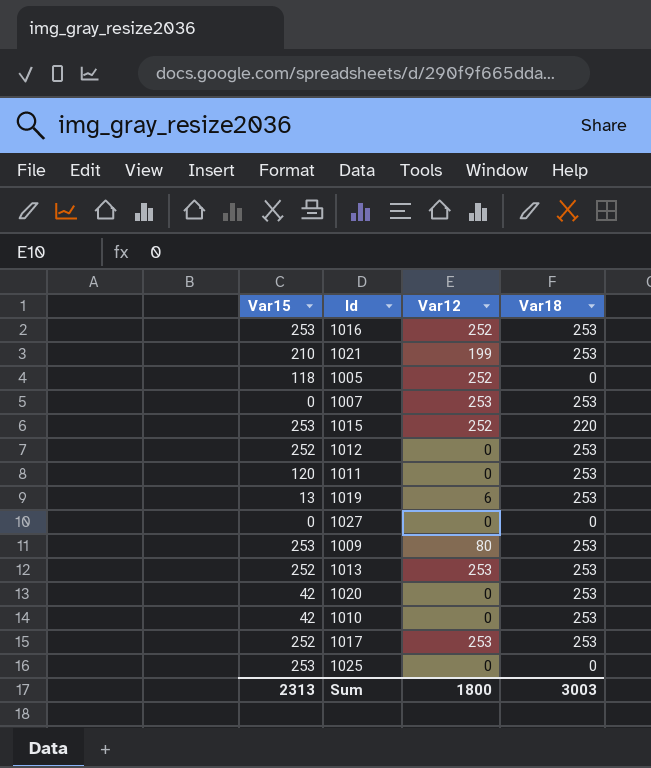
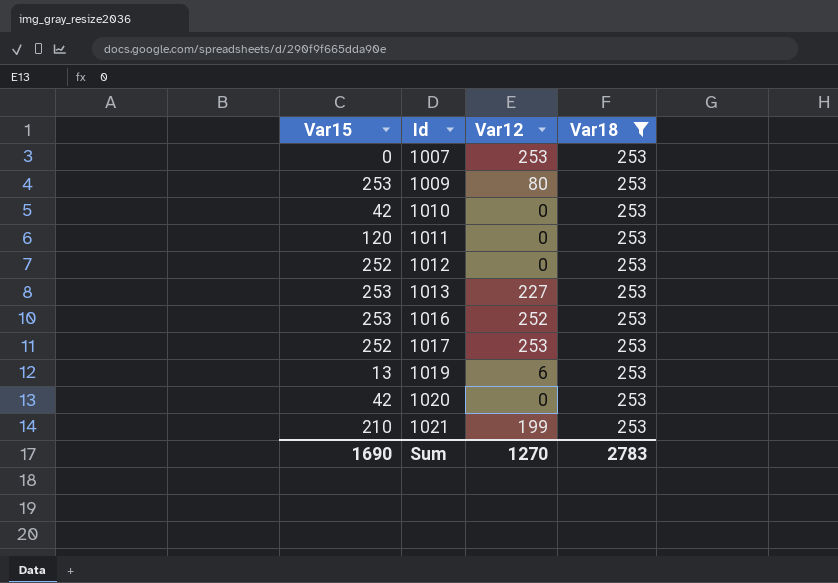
filter: none -> Var18 = 253
row order: none -> Id ascending
1013 | Var15: 252 -> 253
1013 | Var12: 253 -> 227
Sum | Var15: 2313 -> 1690
Sum | Var12: 1800 -> 1270
Sum | Var18: 3003 -> 2783

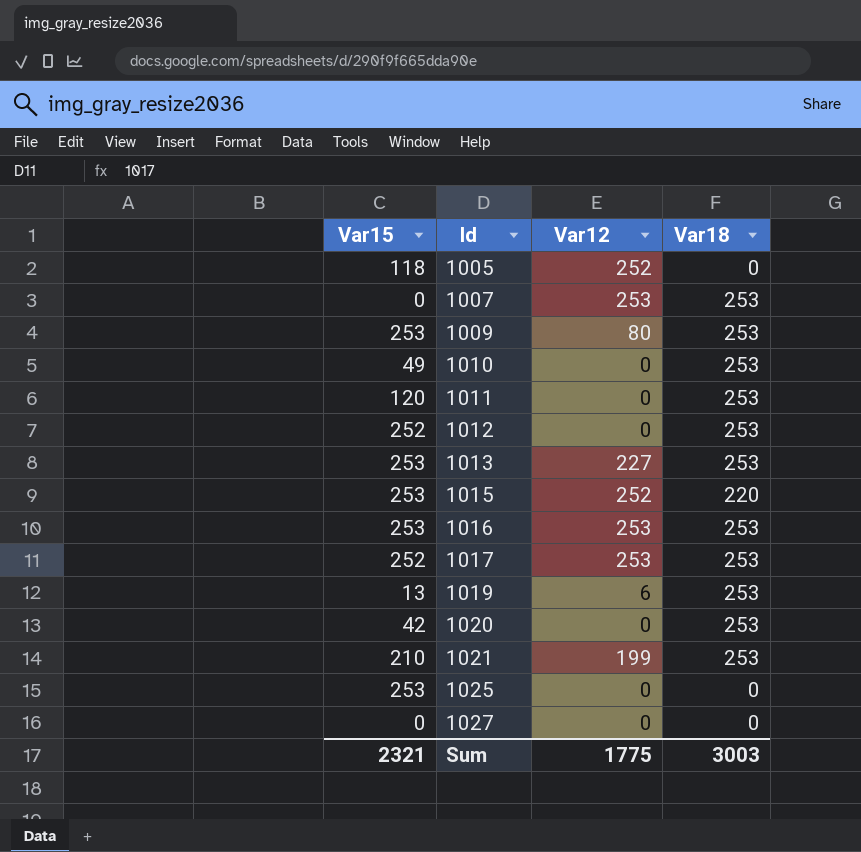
filter: Var18 = 253 -> none
1010 | Var15: 42 -> 49
1016 | Var12: 252 -> 253
Sum | Var15: 1690 -> 2321
Sum | Var12: 1270 -> 1775
Sum | Var18: 2783 -> 3003

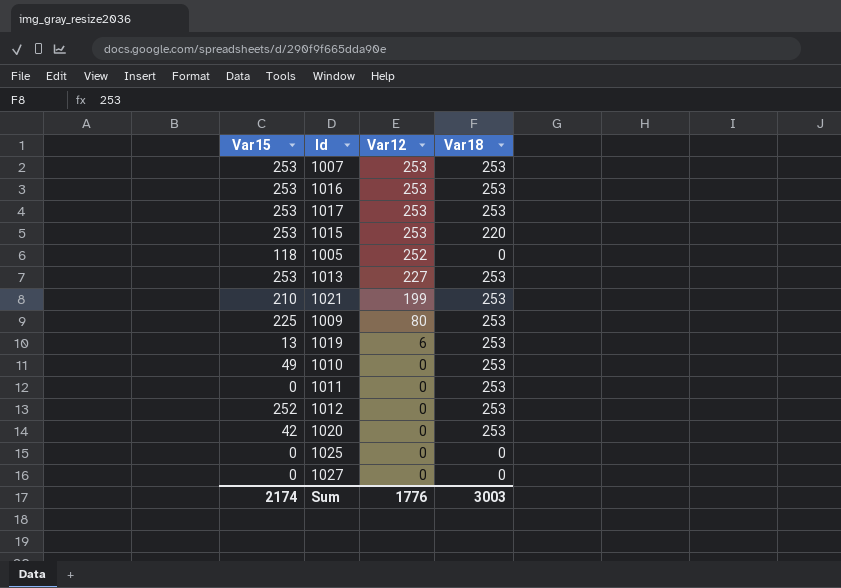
row order: Id ascending -> Var12 descending
1007 | Var15: 0 -> 253
1017 | Var15: 252 -> 253
1015 | Var12: 252 -> 253
1009 | Var15: 253 -> 225
1011 | Var15: 120 -> 0
1025 | Var15: 253 -> 0
Sum | Var15: 2321 -> 2174
Sum | Var12: 1775 -> 1776

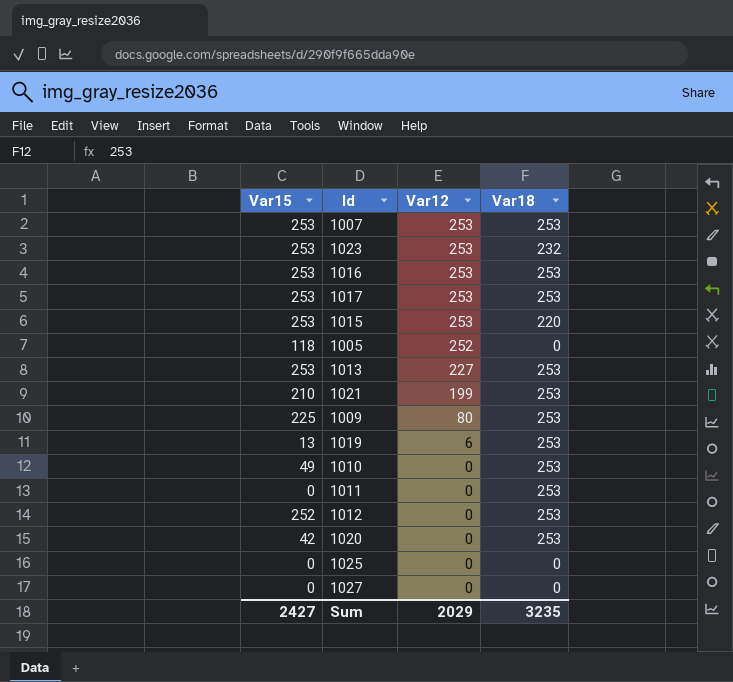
row 1023: none -> 253 | 253 | 232
Sum | Var15: 2174 -> 2427
Sum | Var12: 1776 -> 2029
Sum | Var18: 3003 -> 3235

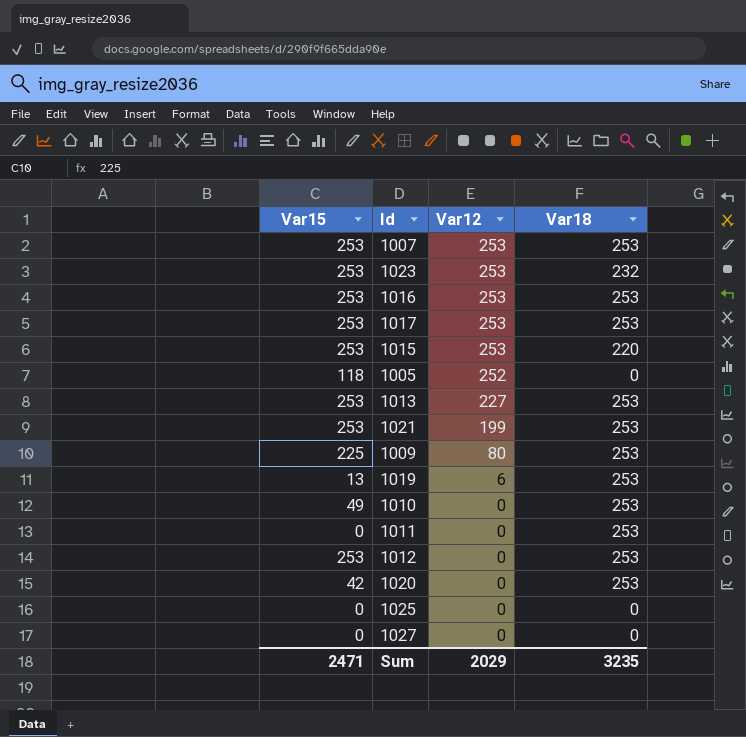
1021 | Var15: 210 -> 253
1012 | Var15: 252 -> 253
Sum | Var15: 2427 -> 2471

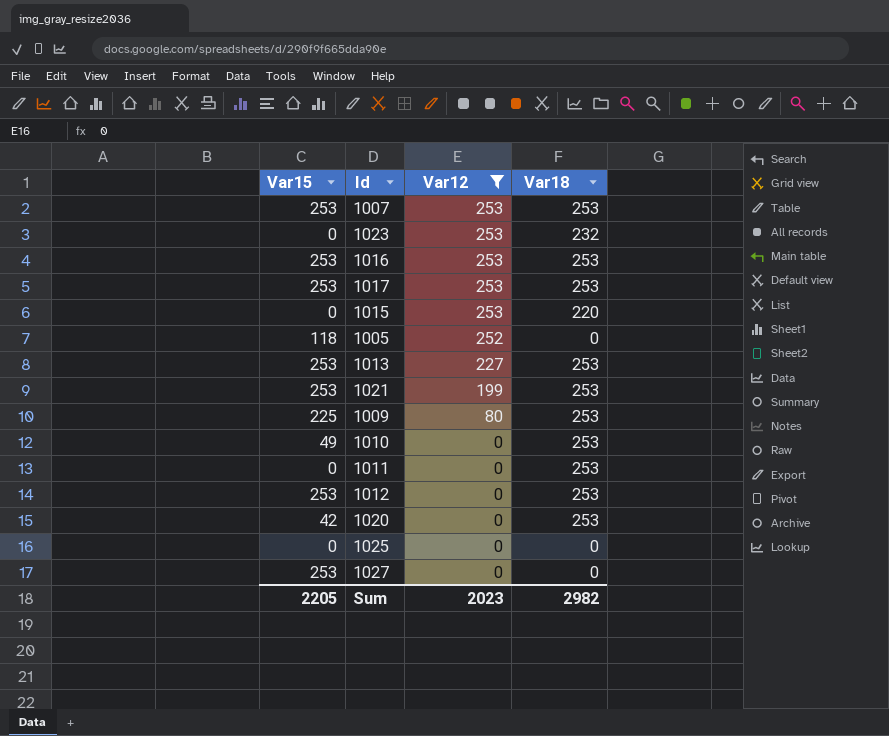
filter: none -> Var12 != 6
1023 | Var15: 253 -> 0
1015 | Var15: 253 -> 0
1027 | Var15: 0 -> 253
Sum | Var15: 2471 -> 2205
Sum | Var12: 2029 -> 2023
Sum | Var18: 3235 -> 2982

